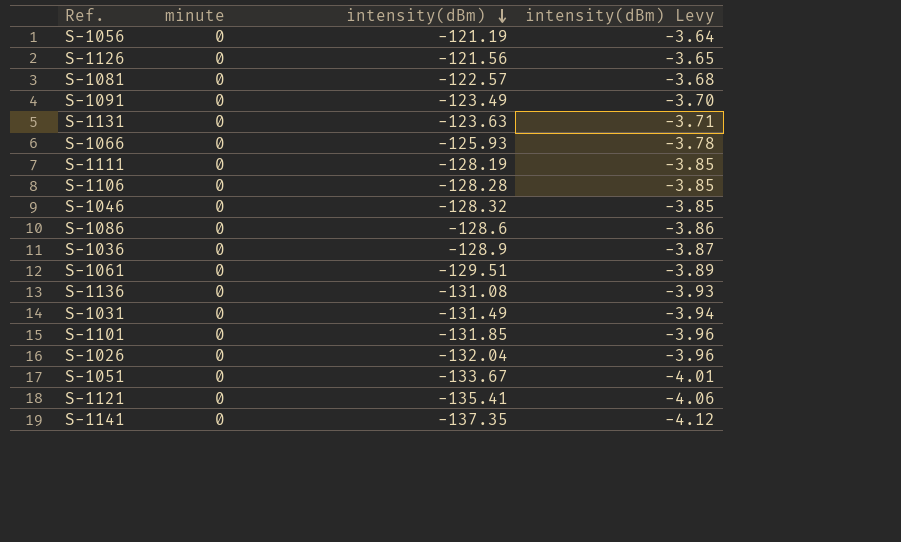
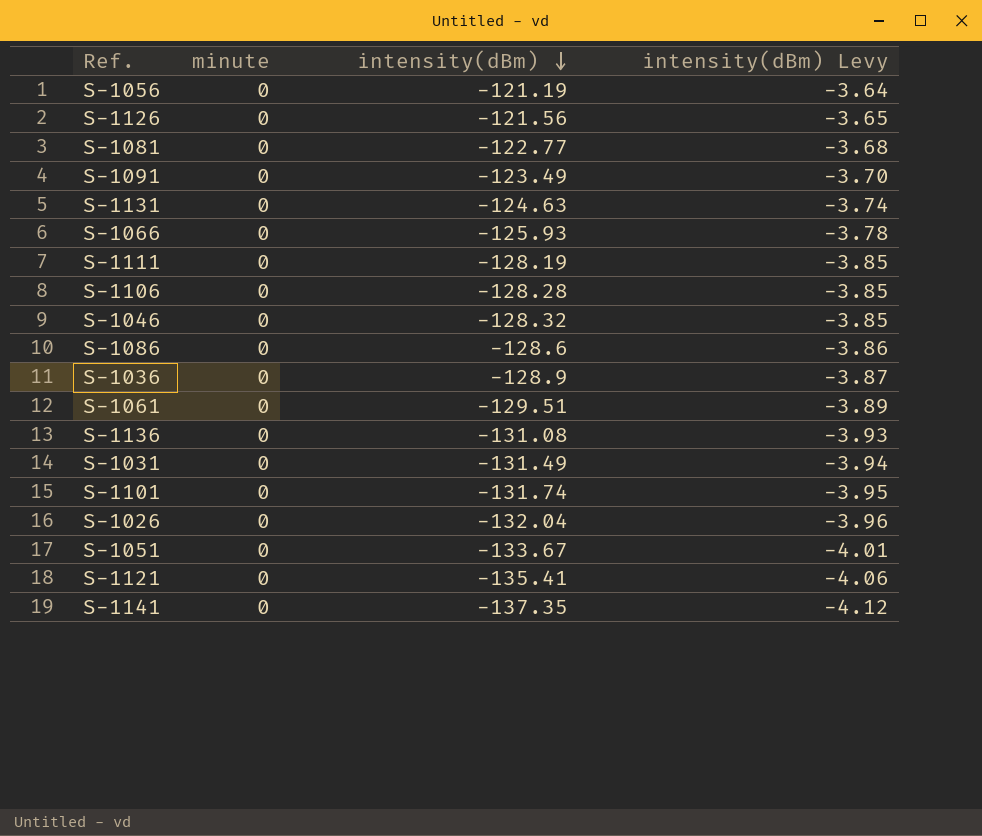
S-1081 | intensity(dBm): -122.57 -> -122.77
S-1131 | intensity(dBm): -123.63 -> -124.63
S-1131 | intensity(dBm) Levy: -3.71 -> -3.74
S-1101 | intensity(dBm): -131.85 -> -131.74
S-1101 | intensity(dBm) Levy: -3.96 -> -3.95

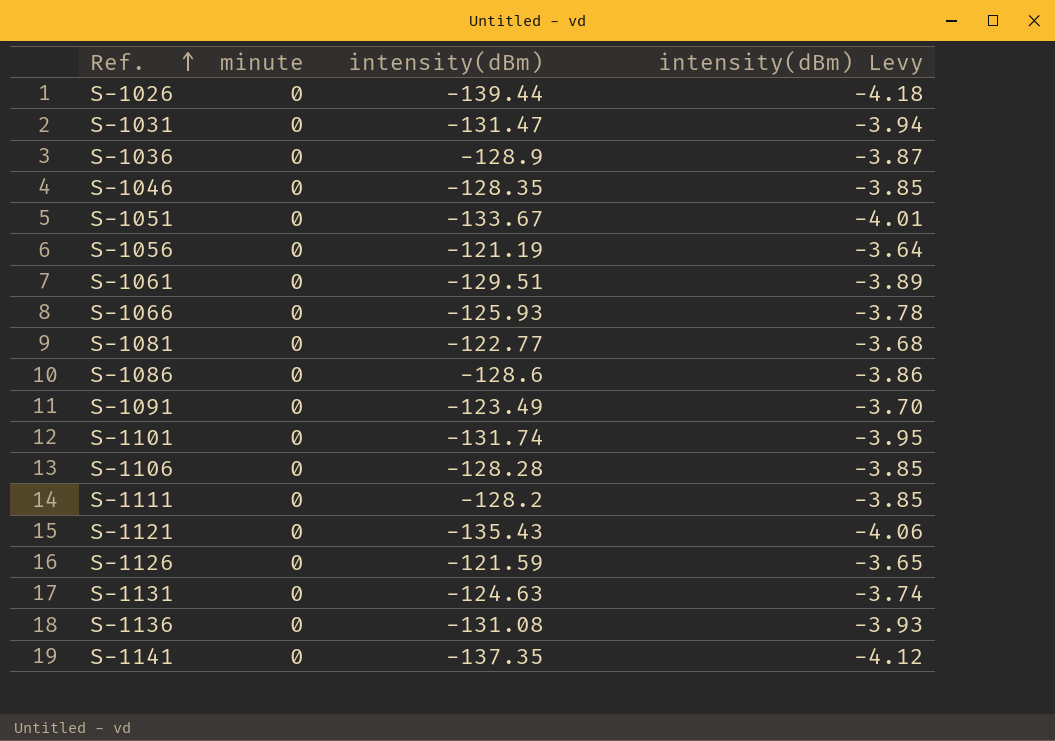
row order: intensity(dBm) descending -> Ref. ascending
S-1026 | intensity(dBm): -132.04 -> -139.44
S-1026 | intensity(dBm) Levy: -3.96 -> -4.18
S-1031 | intensity(dBm): -131.49 -> -131.47
S-1046 | intensity(dBm): -128.32 -> -128.35
S-1111 | intensity(dBm): -128.19 -> -128.2
S-1121 | intensity(dBm): -135.41 -> -135.43
S-1126 | intensity(dBm): -121.56 -> -121.59

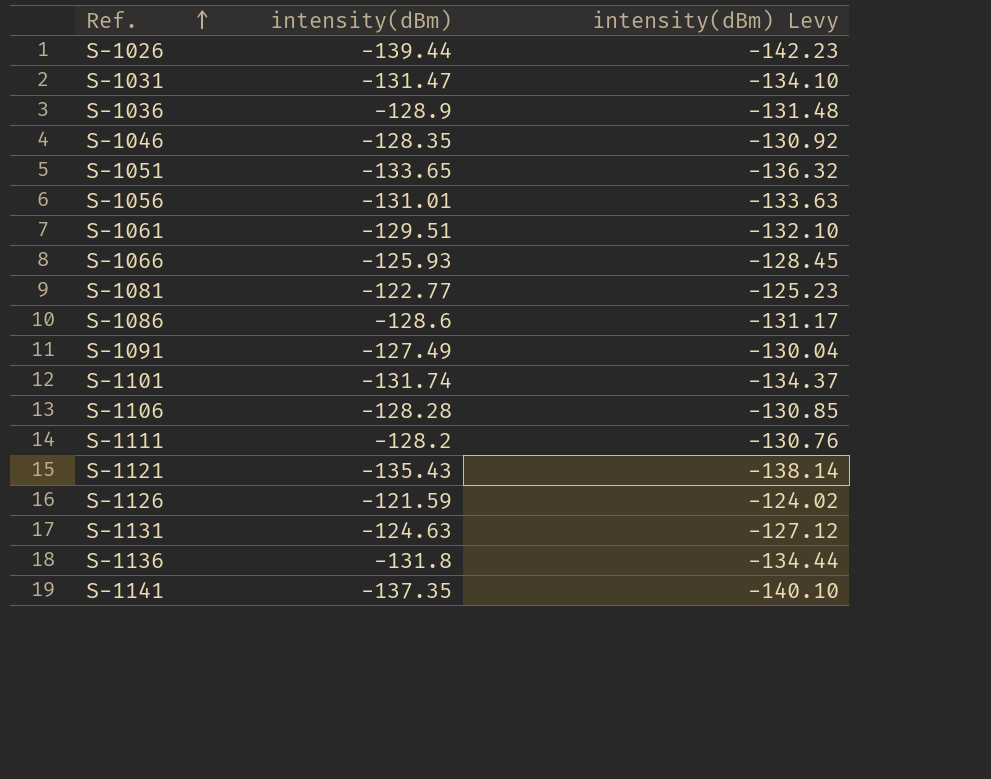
column minute | position: 2 -> none
column intensity(dBm) Levy | formula: [intensity(dBm)] * 0.03 -> [intensity(dBm)] * 1.02
S-1051 | intensity(dBm): -133.67 -> -133.65
S-1056 | intensity(dBm): -121.19 -> -131.01
S-1091 | intensity(dBm): -123.49 -> -127.49
S-1136 | intensity(dBm): -131.08 -> -131.8

